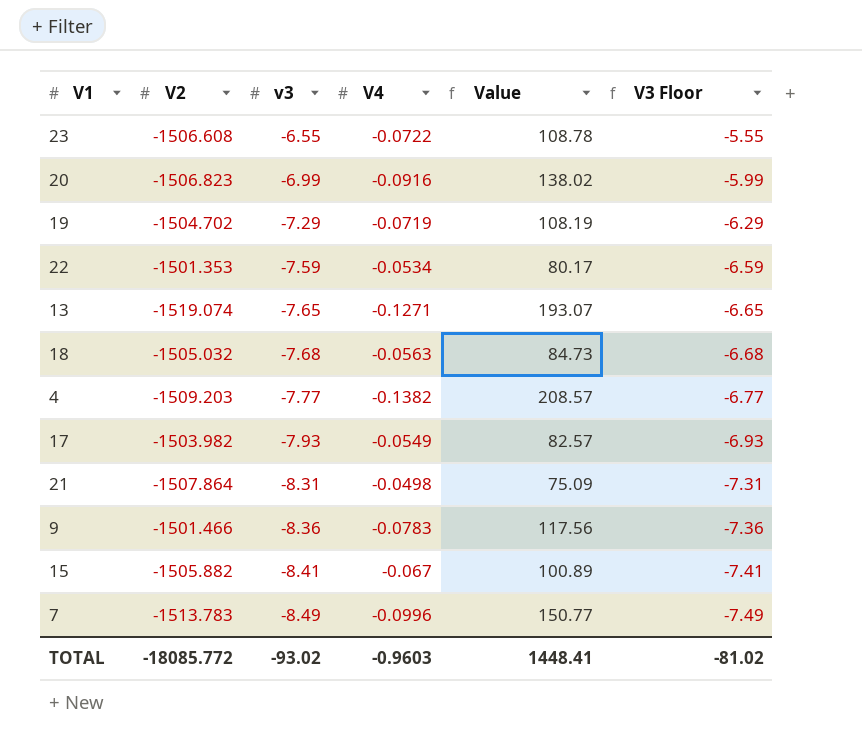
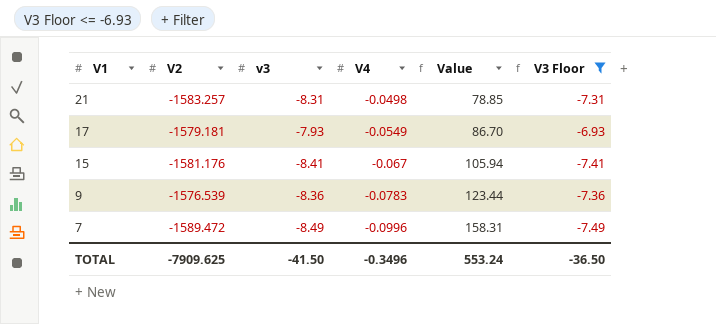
filter: none -> V3 Floor <= -6.93
row order: v3 descending -> V1 descending
21 | V2: -1507.864 -> -1583.257
21 | Value: 75.09 -> 78.85
17 | V2: -1503.982 -> -1579.181
17 | Value: 82.57 -> 86.70
15 | V2: -1505.882 -> -1581.176
15 | Value: 100.89 -> 105.94
9 | V2: -1501.466 -> -1576.539
9 | Value: 117.56 -> 123.44
7 | V2: -1513.783 -> -1589.472
7 | Value: 150.77 -> 158.31
TOTAL | V2: -18085.772 -> -7909.625
TOTAL | v3: -93.02 -> -41.50
TOTAL | V4: -0.9603 -> -0.3496
TOTAL | Value: 1448.41 -> 553.24
TOTAL | V3 Floor: -81.02 -> -36.50

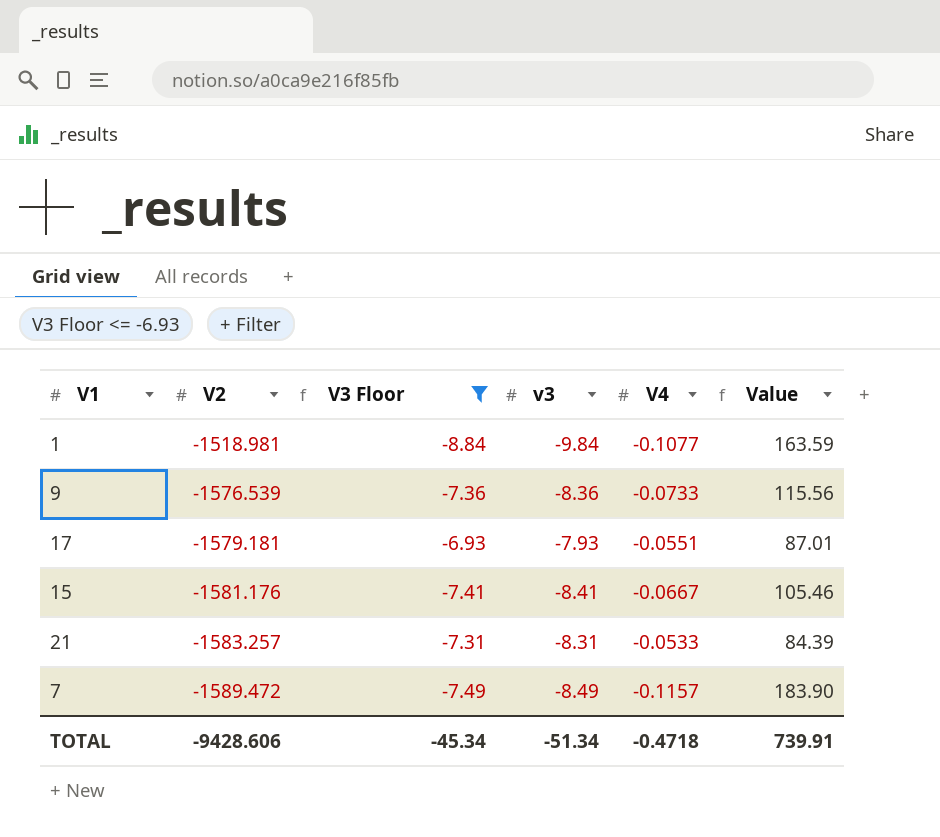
row order: V1 descending -> V2 descending
column V3 Floor | position: 6 -> 3
row 1: none -> -1518.981 | -8.84 | -9.84 | -0.1077 | 163.59
9 | V4: -0.0783 -> -0.0733
9 | Value: 123.44 -> 115.56
17 | V4: -0.0549 -> -0.0551
17 | Value: 86.70 -> 87.01
15 | V4: -0.067 -> -0.0667
15 | Value: 105.94 -> 105.46
21 | V4: -0.0498 -> -0.0533
21 | Value: 78.85 -> 84.39
7 | V4: -0.0996 -> -0.1157
7 | Value: 158.31 -> 183.90
TOTAL | V2: -7909.625 -> -9428.606
TOTAL | V3 Floor: -36.50 -> -45.34
TOTAL | v3: -41.50 -> -51.34
TOTAL | V4: -0.3496 -> -0.4718
TOTAL | Value: 553.24 -> 739.91

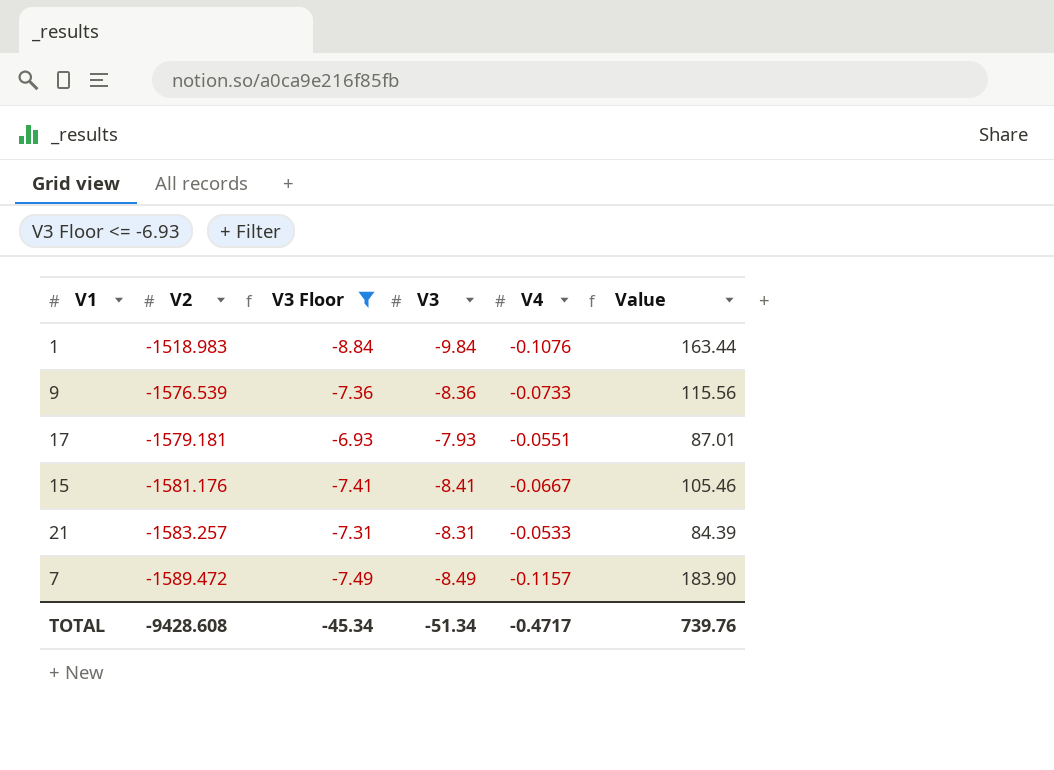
column name: v3 -> V3
1 | V2: -1518.981 -> -1518.983
1 | V4: -0.1077 -> -0.1076
1 | Value: 163.59 -> 163.44
TOTAL | V2: -9428.606 -> -9428.608
TOTAL | V4: -0.4718 -> -0.4717
TOTAL | Value: 739.91 -> 739.76

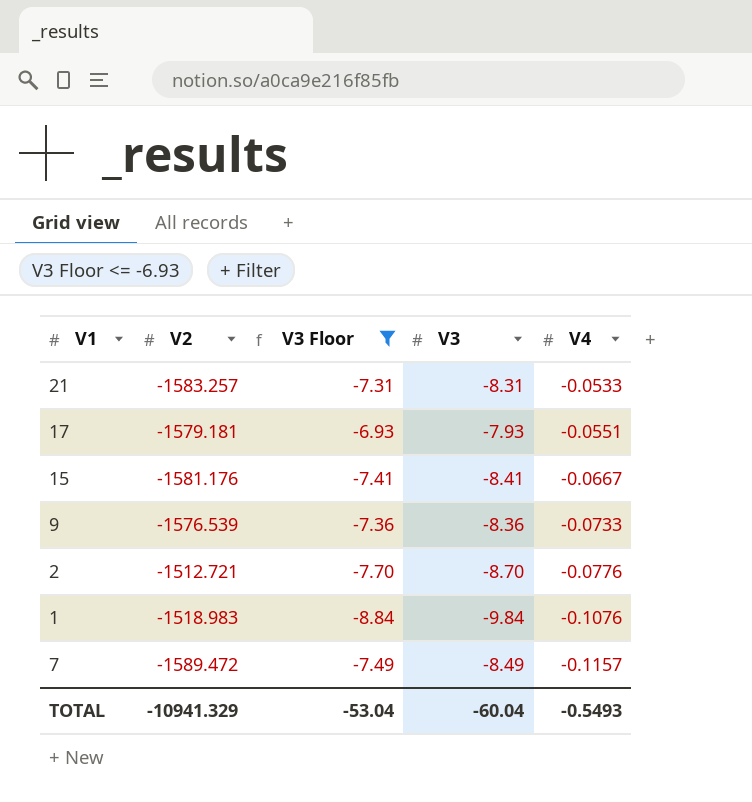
row order: V2 descending -> V4 descending
column Value | formula: [V2] * [V4] -> none
row 2: none -> -1512.721 | -7.70 | -8.70 | -0.0776
TOTAL | V2: -9428.608 -> -10941.329
TOTAL | V3 Floor: -45.34 -> -53.04
TOTAL | V3: -51.34 -> -60.04
TOTAL | V4: -0.4717 -> -0.5493

